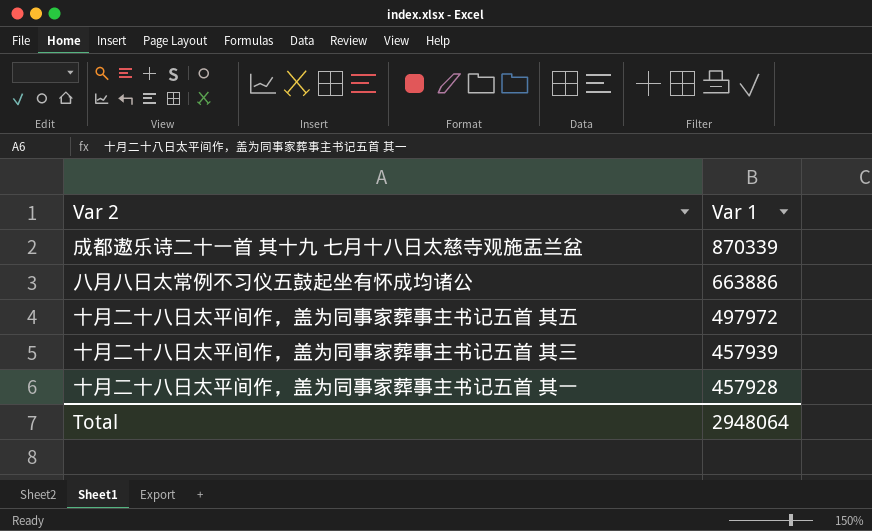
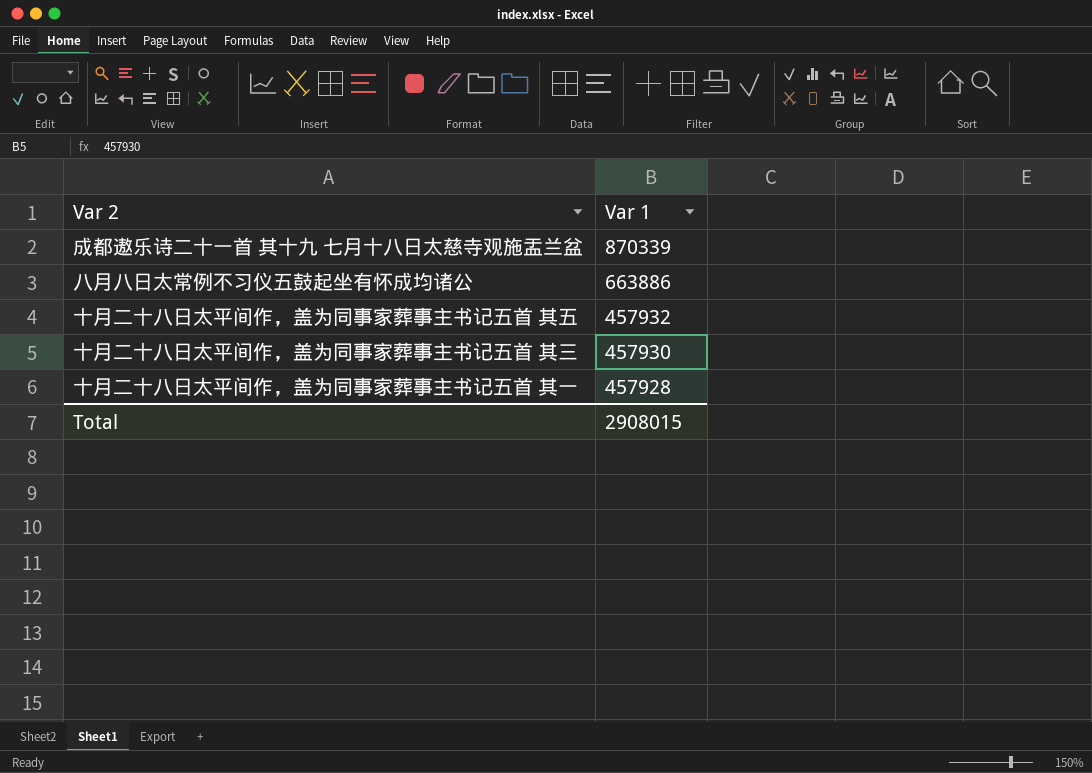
十月二十八日太平间作，盖为同事家葬事主书记五首 其五 | Var 1: 497972 -> 457932
十月二十八日太平间作，盖为同事家葬事主书记五首 其三 | Var 1: 457939 -> 457930
Total | Var 1: 2948064 -> 2908015

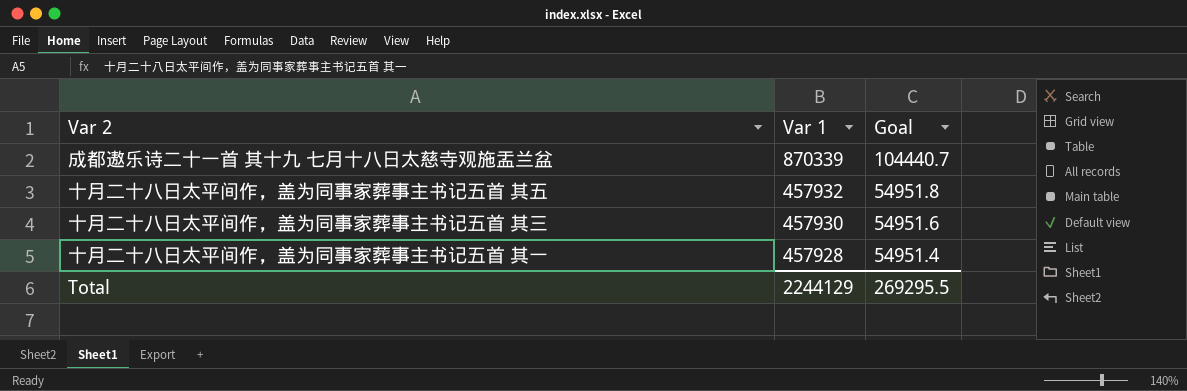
column Goal | formula: none -> [Var 1] * 0.12
row 八月八日太常例不习仪五鼓起坐有怀成均诸公: 663886 -> none
Total | Var 1: 2908015 -> 2244129

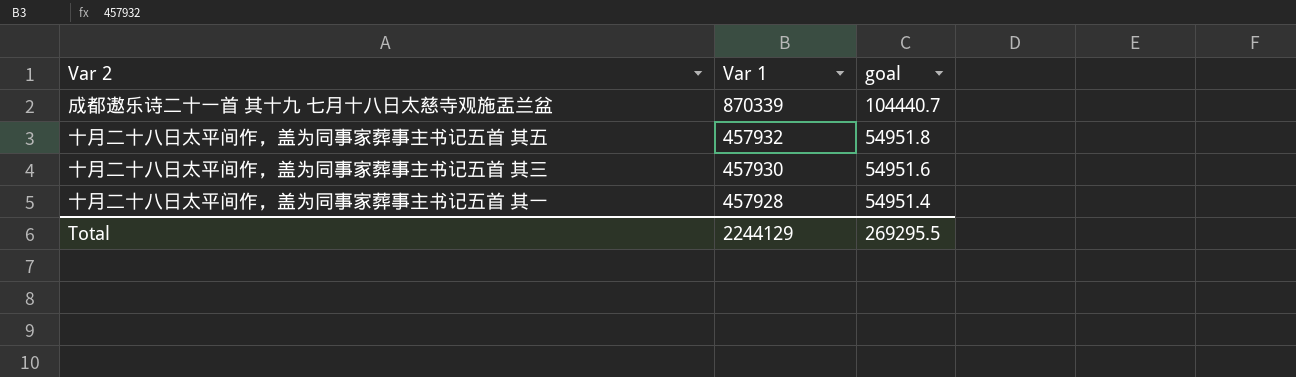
column name: Goal -> goal

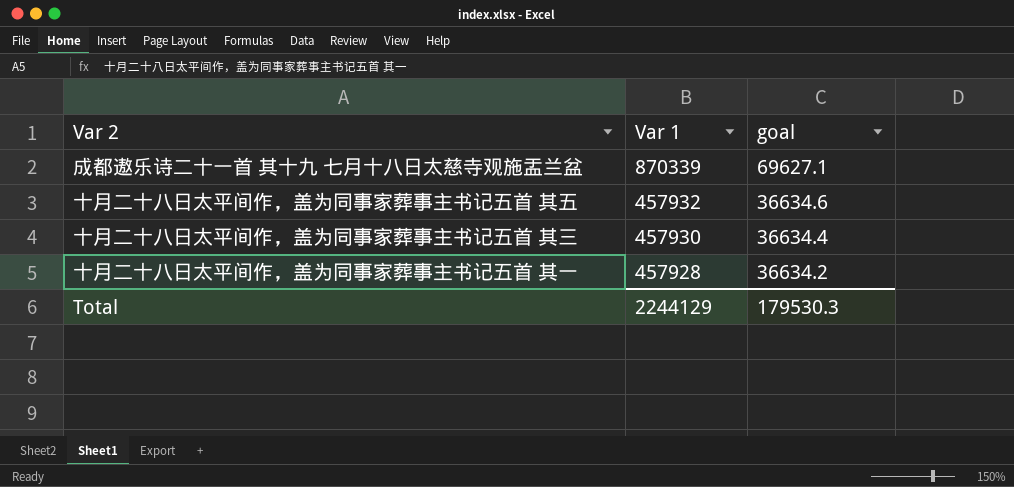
column goal | formula: [Var 1] * 0.12 -> [Var 1] * 0.08
Total | goal: 269295.5 -> 179530.3

